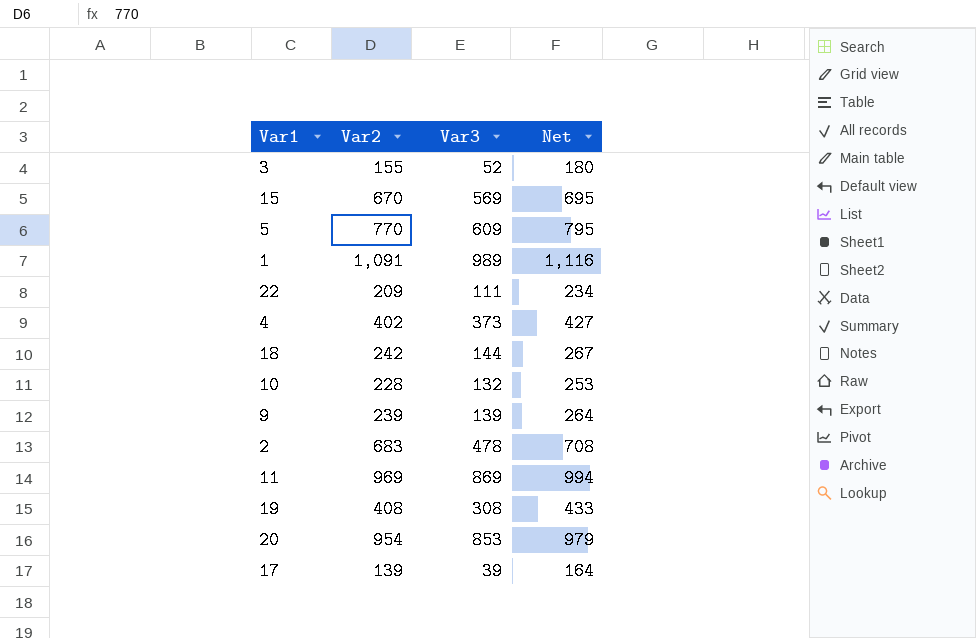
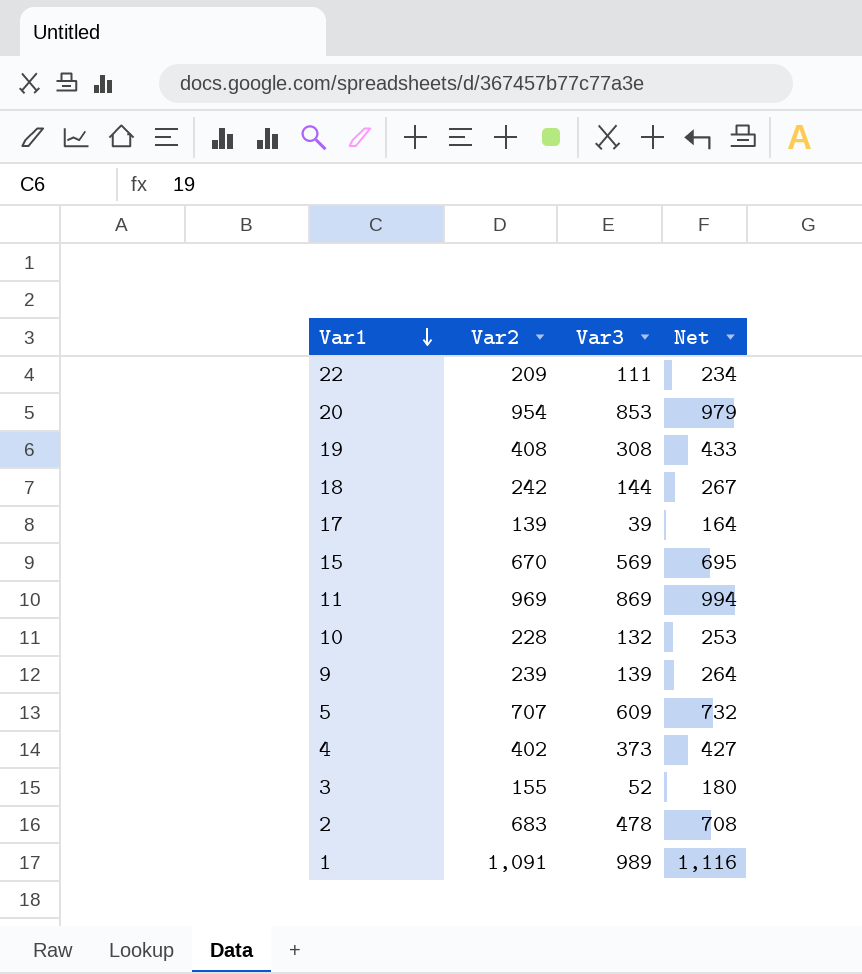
row order: none -> Var1 descending
5 | Var2: 770 -> 707
5 | Net: 795 -> 732

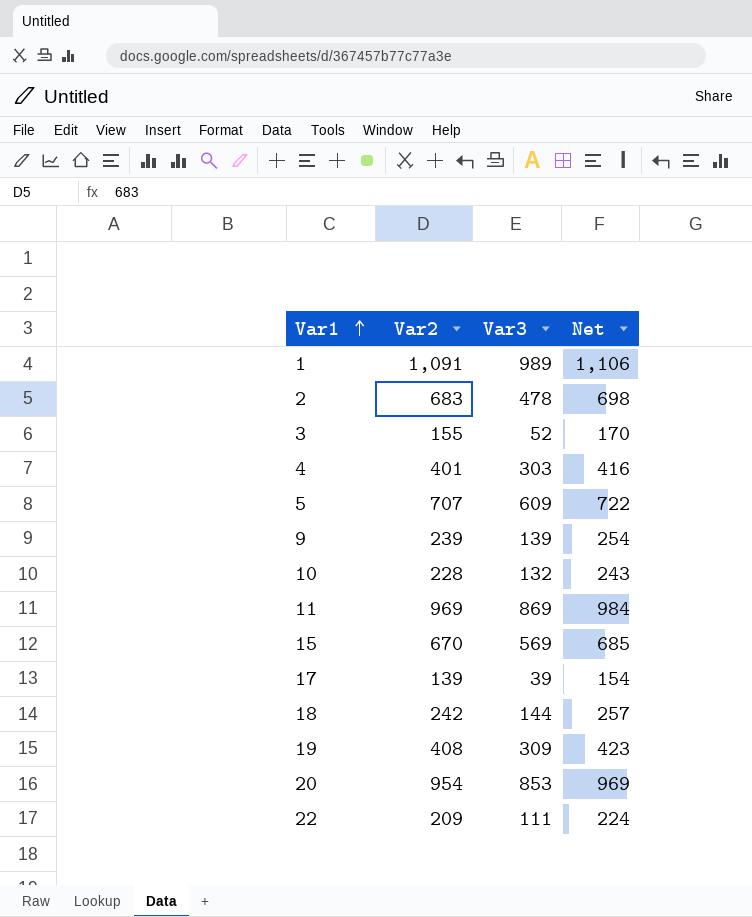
row order: Var1 descending -> Var1 ascending
column Net | formula: [Var2] + 25 -> [Var2] + 15
4 | Var2: 402 -> 401
4 | Var3: 373 -> 303
19 | Var3: 308 -> 309

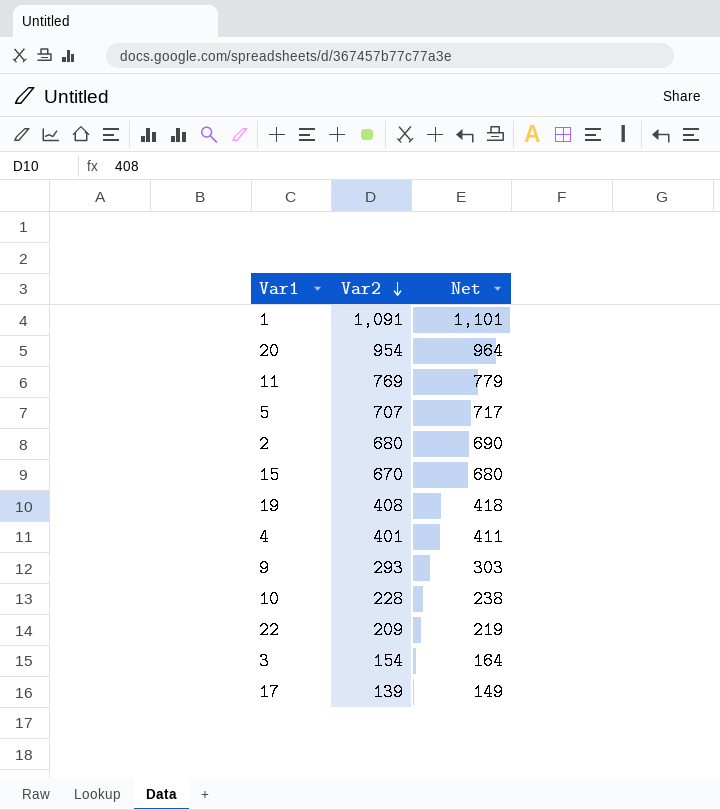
row order: Var1 ascending -> Var2 descending
column Var3 | position: 3 -> none
column Net | formula: [Var2] + 15 -> [Var2] + 10
row 18: 242 | 144 | 257 -> none
11 | Var2: 969 -> 769
2 | Var2: 683 -> 680
9 | Var2: 239 -> 293
3 | Var2: 155 -> 154

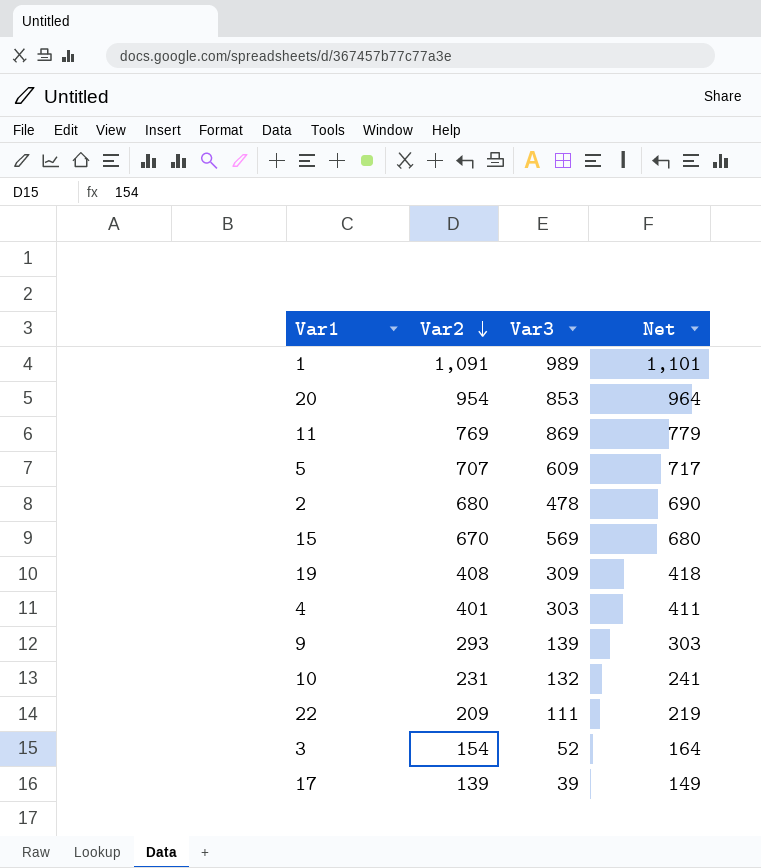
column Var3 | position: none -> 3
10 | Var2: 228 -> 231
10 | Net: 238 -> 241

